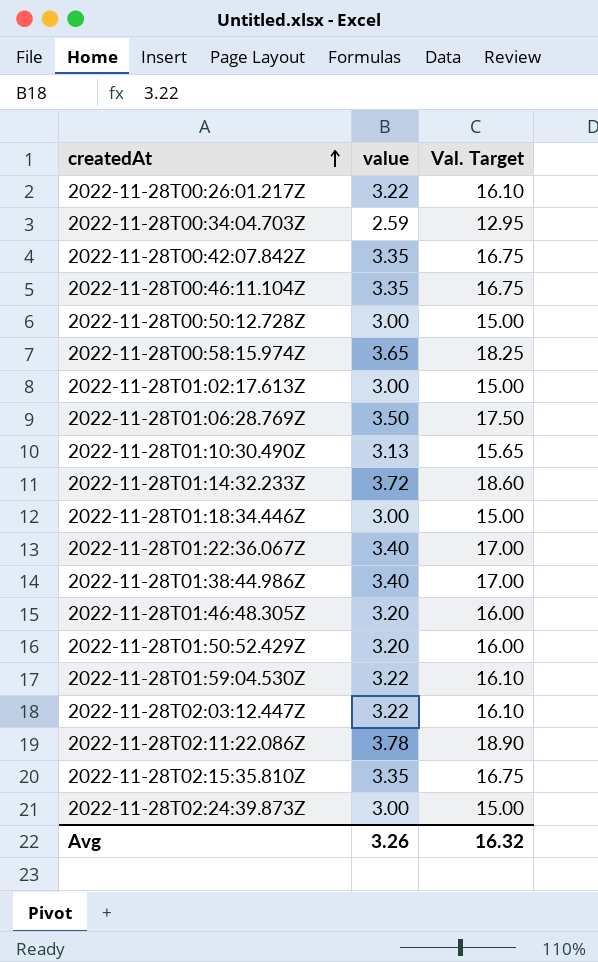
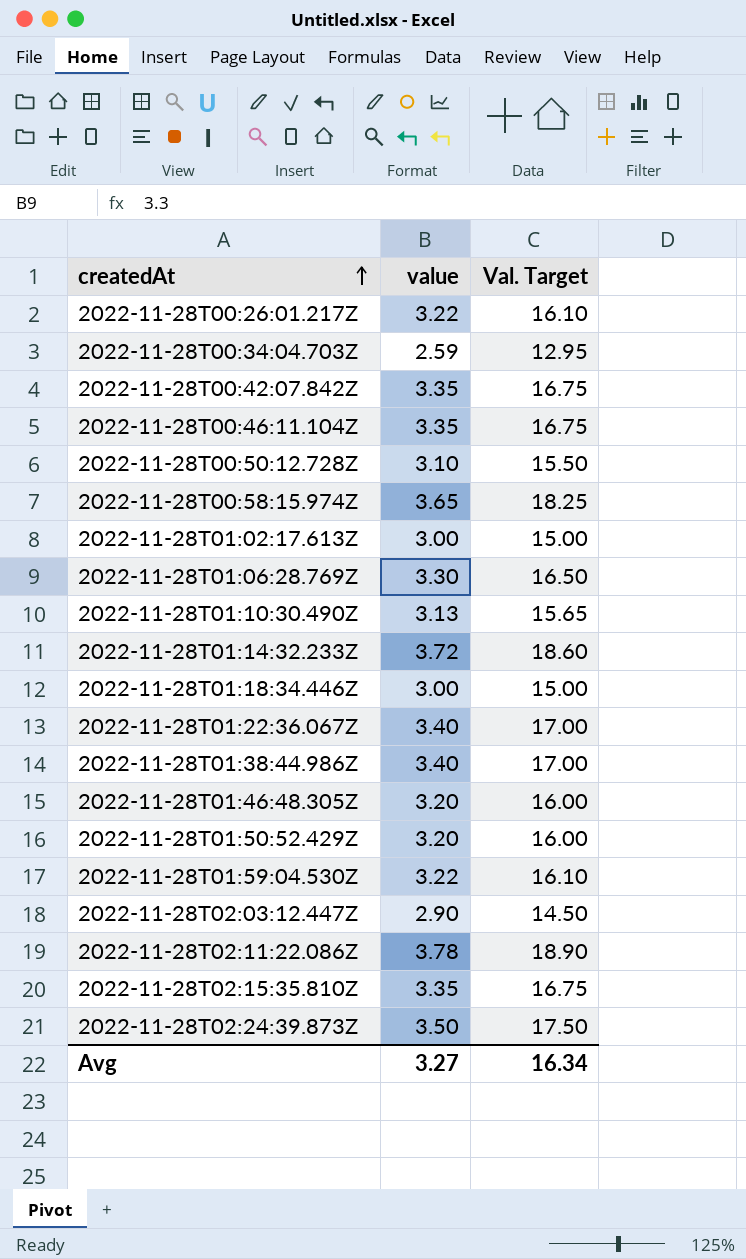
2022-11-28T00:50:12.728Z | value: 3.00 -> 3.10
2022-11-28T00:50:12.728Z | Val. Target: 15.00 -> 15.50
2022-11-28T01:06:28.769Z | value: 3.50 -> 3.30
2022-11-28T01:06:28.769Z | Val. Target: 17.50 -> 16.50
2022-11-28T02:03:12.447Z | value: 3.22 -> 2.90
2022-11-28T02:03:12.447Z | Val. Target: 16.10 -> 14.50
2022-11-28T02:24:39.873Z | value: 3.00 -> 3.50
2022-11-28T02:24:39.873Z | Val. Target: 15.00 -> 17.50
Avg | value: 3.26 -> 3.27
Avg | Val. Target: 16.32 -> 16.34

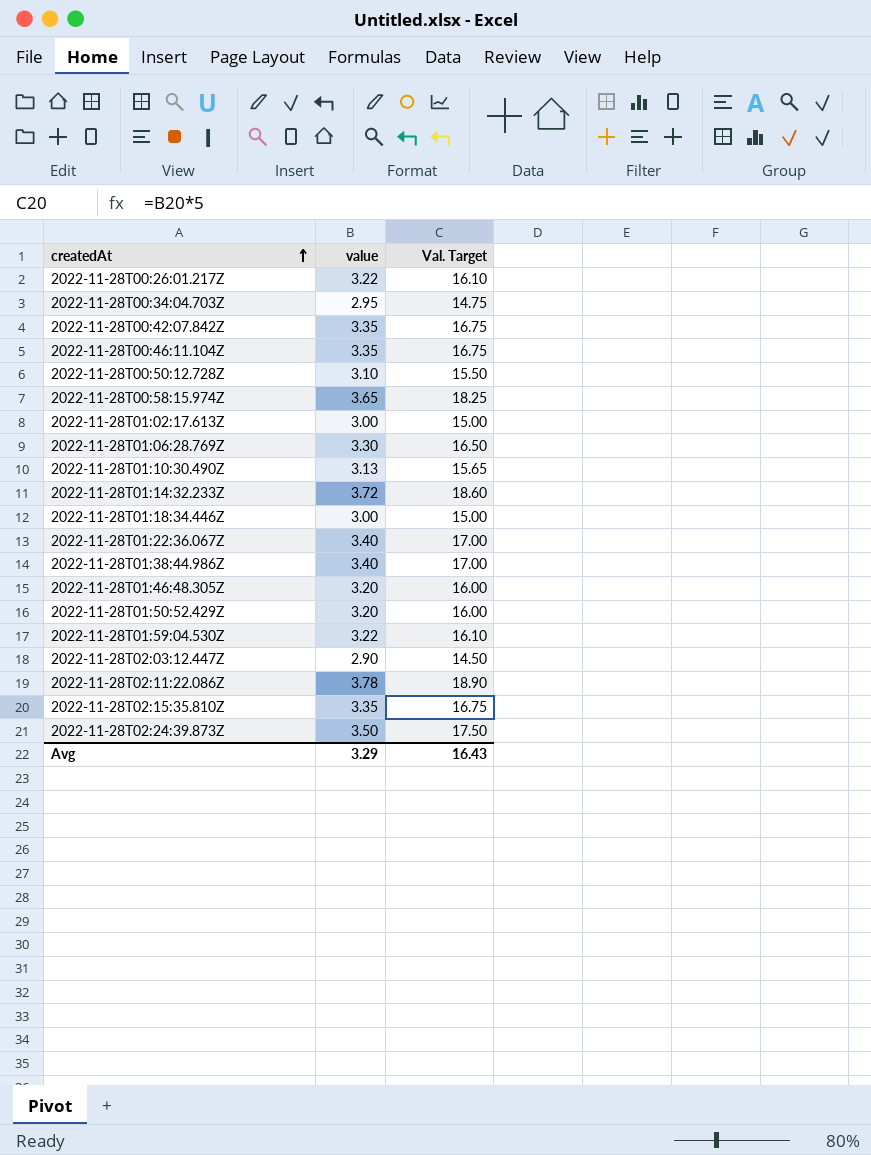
2022-11-28T00:34:04.703Z | value: 2.59 -> 2.95
2022-11-28T00:34:04.703Z | Val. Target: 12.95 -> 14.75
Avg | value: 3.27 -> 3.29
Avg | Val. Target: 16.34 -> 16.43

